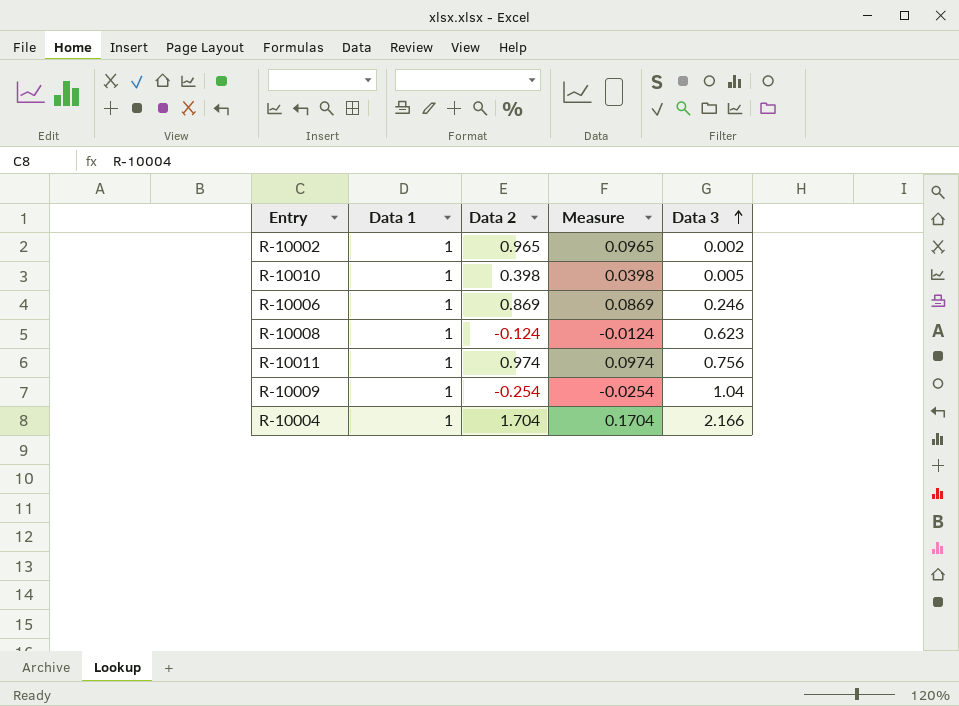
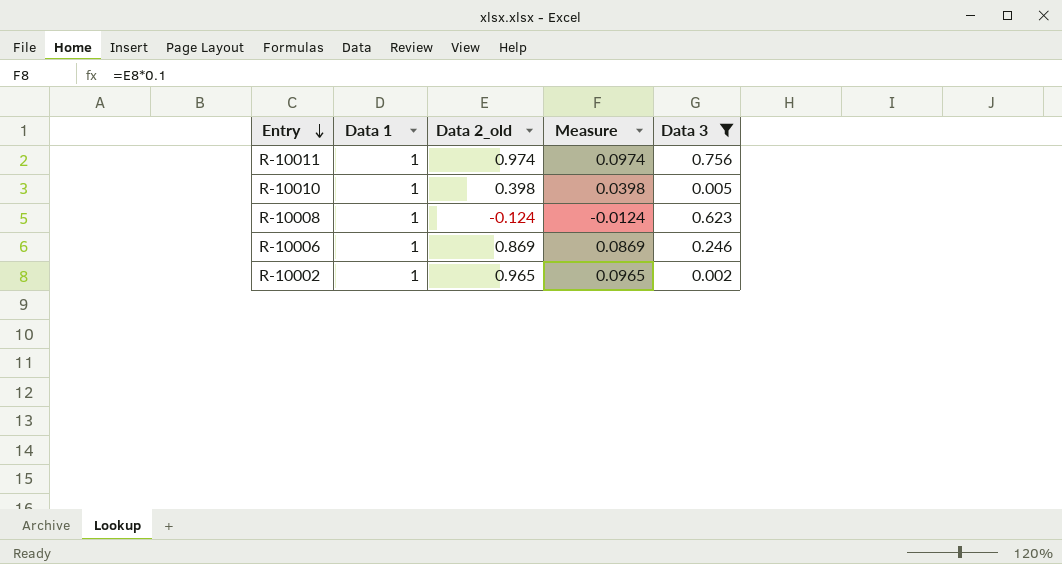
filter: none -> Data 3 <= 0.756
row order: Data 3 ascending -> Entry descending
column name: Data 2 -> Data 2_old

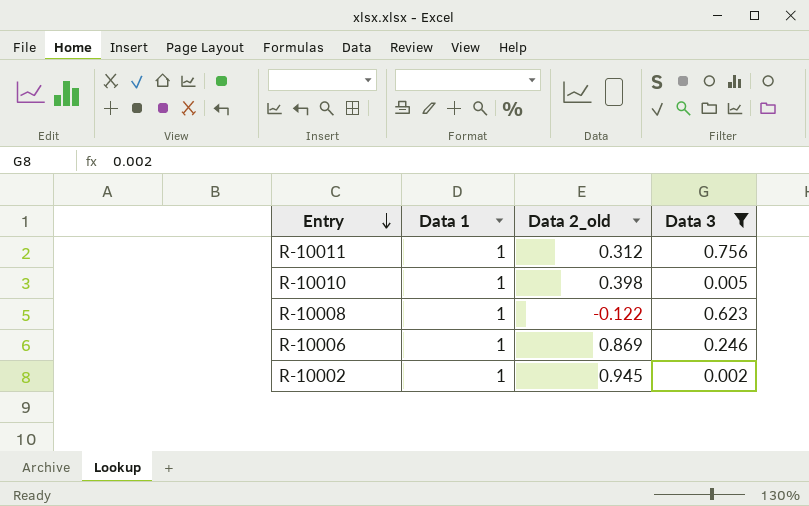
column Measure | formula: [Data 2_old] * 0.1 -> none
R-10011 | Data 2_old: 0.974 -> 0.312
R-10008 | Data 2_old: -0.124 -> -0.122
R-10002 | Data 2_old: 0.965 -> 0.945

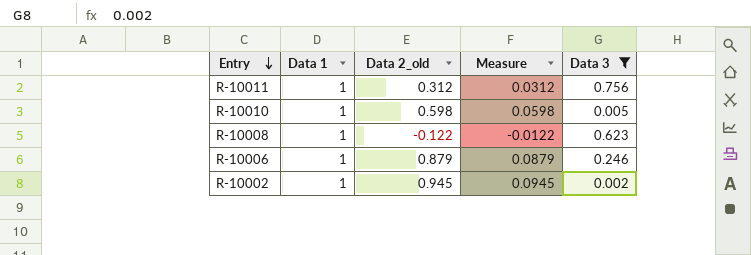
column Measure | formula: none -> [Data 2_old] * 0.1
R-10010 | Data 2_old: 0.398 -> 0.598
R-10006 | Data 2_old: 0.869 -> 0.879

